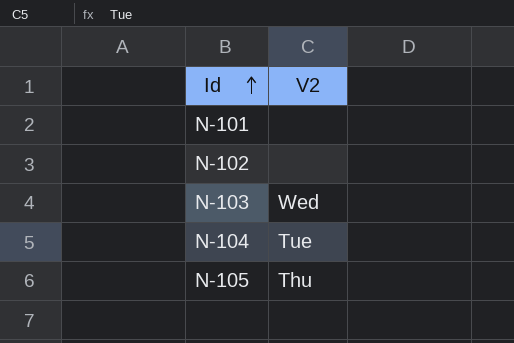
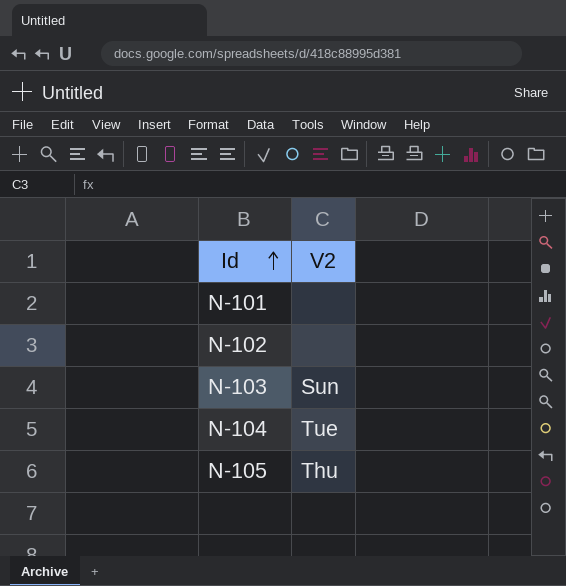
N-103 | V2: Wed -> Sun

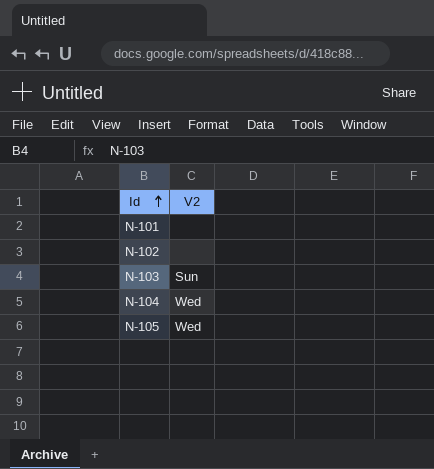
N-104 | V2: Tue -> Wed
N-105 | V2: Thu -> Wed

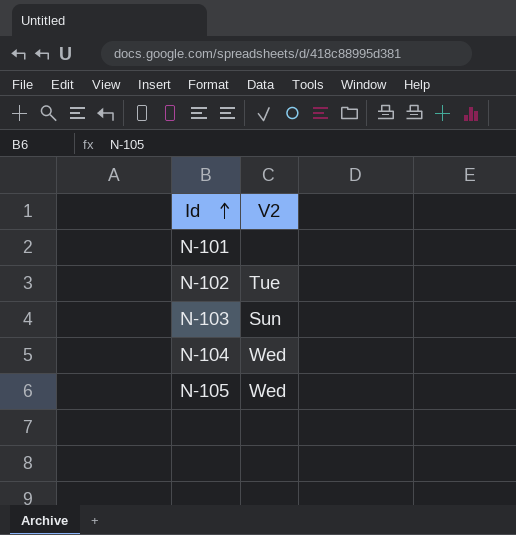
N-102 | V2: none -> Tue

